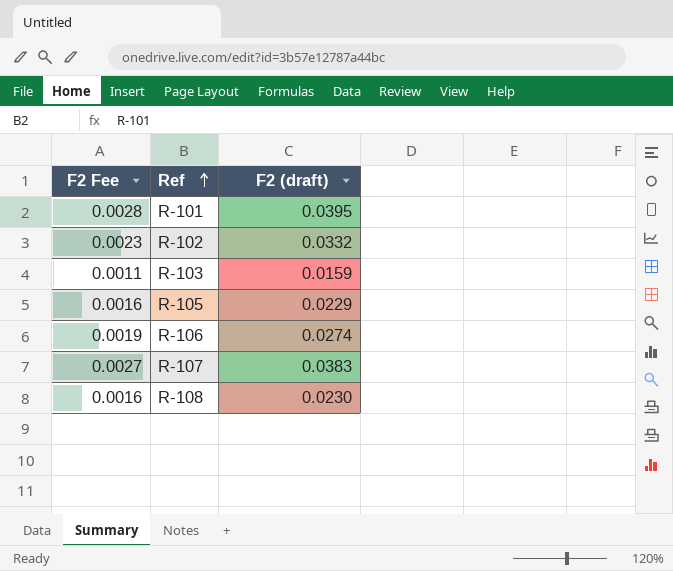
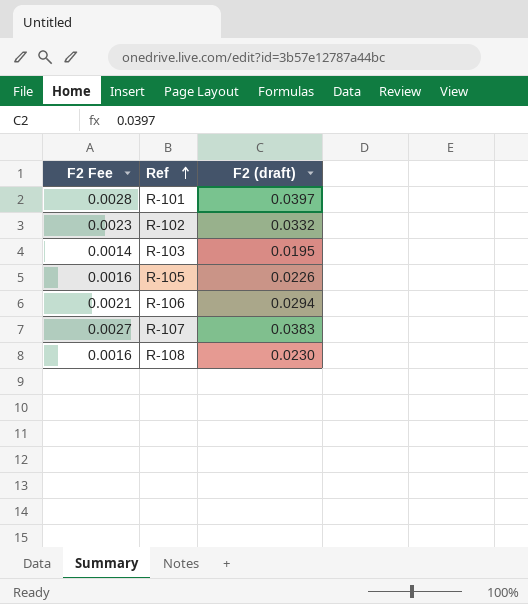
R-101 | F2 (draft): 0.0395 -> 0.0397
R-103 | F2 Fee: 0.0011 -> 0.0014
R-103 | F2 (draft): 0.0159 -> 0.0195
R-105 | F2 (draft): 0.0229 -> 0.0226
R-106 | F2 Fee: 0.0019 -> 0.0021
R-106 | F2 (draft): 0.0274 -> 0.0294

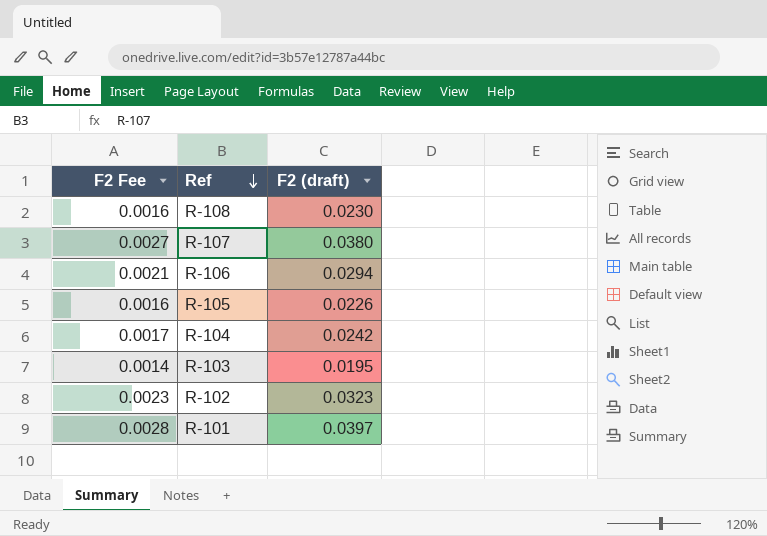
row order: Ref ascending -> Ref descending
R-107 | F2 (draft): 0.0383 -> 0.0380
row R-104: none -> 0.0017 | 0.0242
R-102 | F2 (draft): 0.0332 -> 0.0323

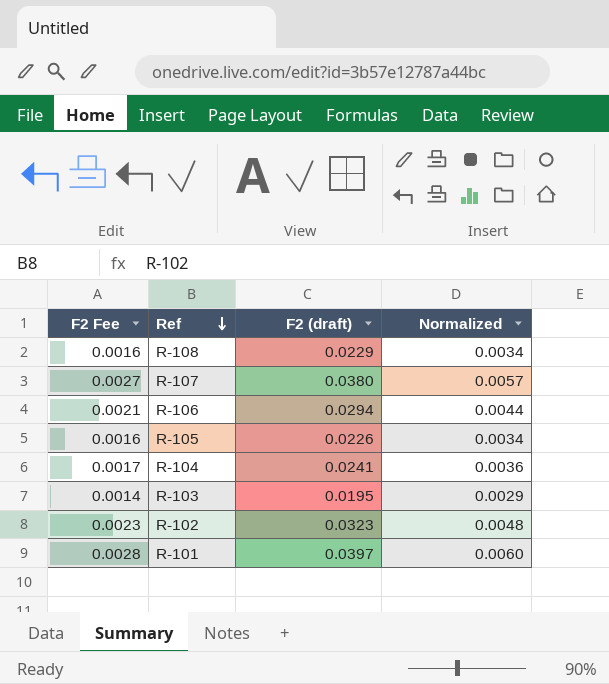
column Normalized | formula: none -> [F2 (draft)] * 0.15
R-108 | F2 (draft): 0.0230 -> 0.0229
R-104 | F2 (draft): 0.0242 -> 0.0241

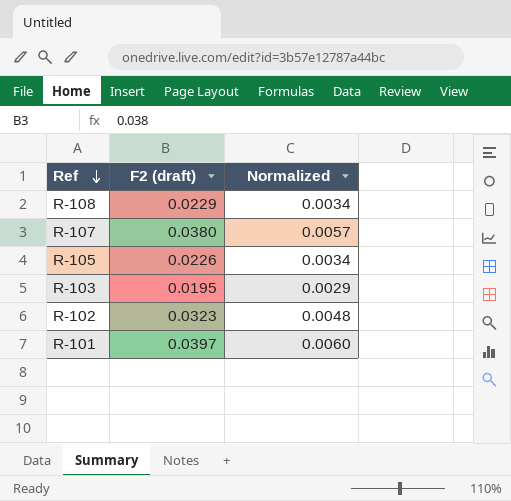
column F2 Fee | formula: [F2 (draft)] * 0.07 -> none
row R-106: 0.0021 | 0.0294 | 0.0044 -> none
row R-104: 0.0017 | 0.0241 | 0.0036 -> none

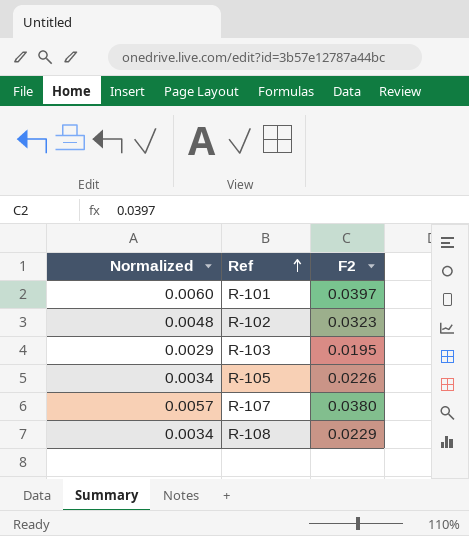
row order: Ref descending -> Ref ascending
column Normalized | position: 3 -> 1
column name: F2 (draft) -> F2

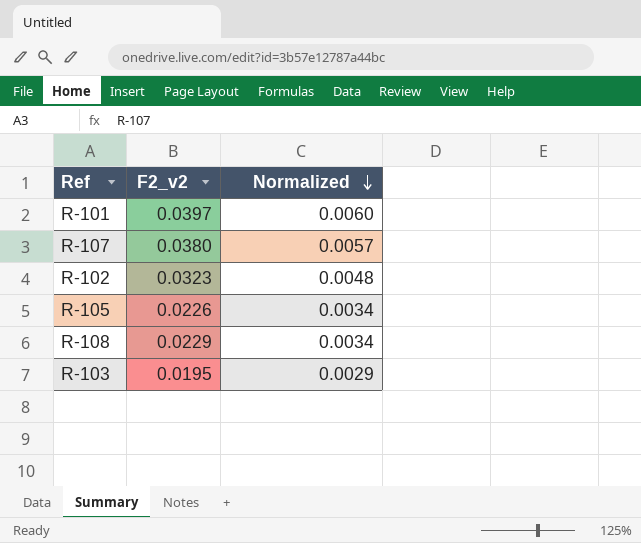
row order: Ref ascending -> Normalized descending
column name: F2 -> F2_v2
column Normalized | position: 1 -> 3

